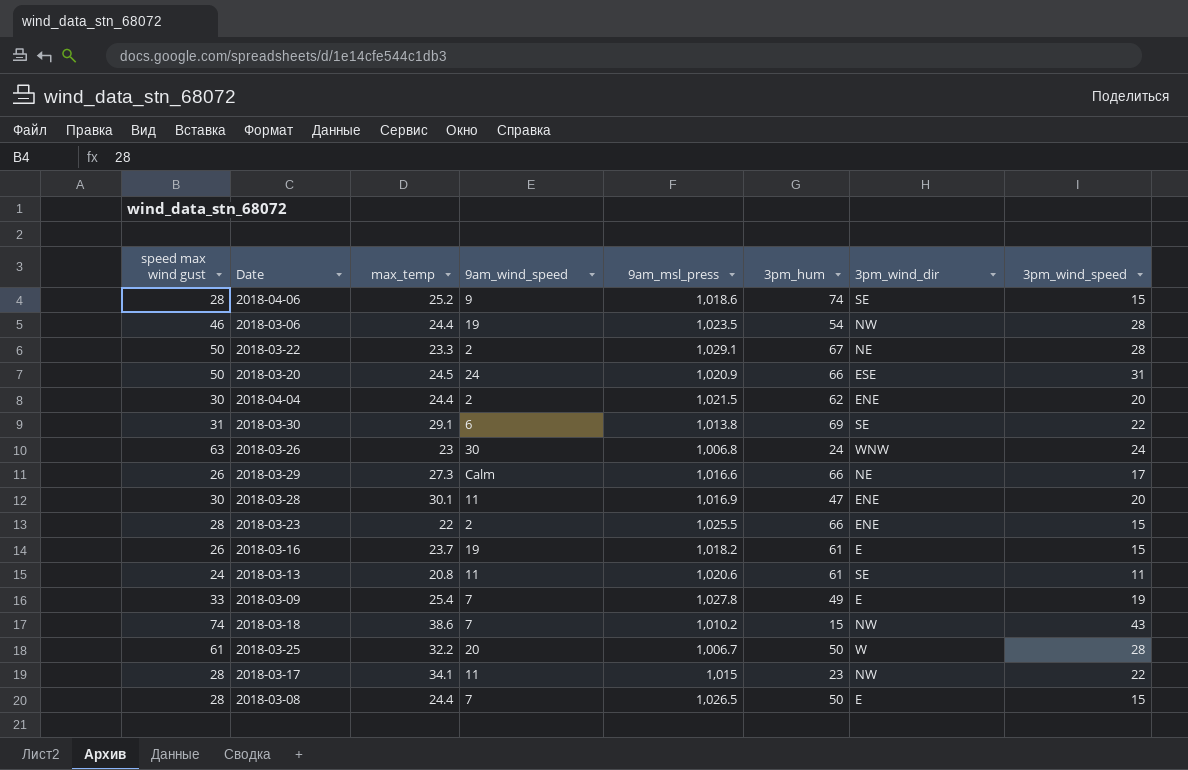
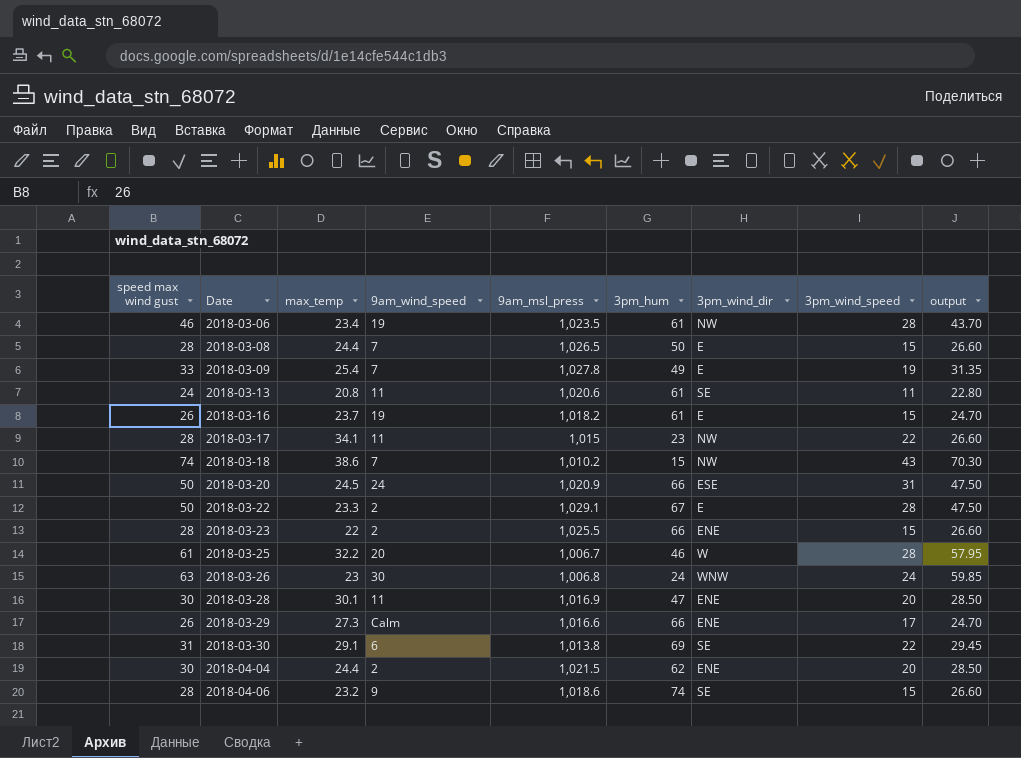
row order: none -> Date ascending
column output | formula: none -> [speed max wind gust] * 0.95
2018-03-06 | max_temp: 24.4 -> 23.4
2018-03-06 | 3pm_hum: 54 -> 61
2018-03-22 | 3pm_wind_dir: NE -> E
2018-03-25 | 3pm_hum: 50 -> 46
2018-03-29 | 3pm_wind_dir: NE -> ENE
2018-04-06 | max_temp: 25.2 -> 23.2

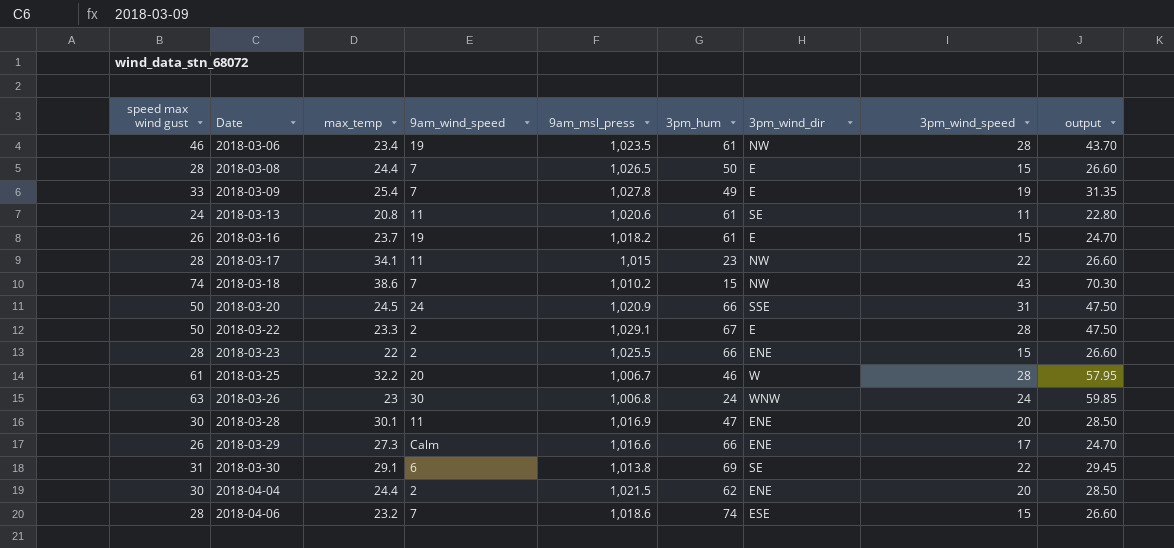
2018-03-20 | 3pm_wind_dir: ESE -> SSE
2018-04-06 | 9am_wind_speed: 9 -> 7
2018-04-06 | 3pm_wind_dir: SE -> ESE

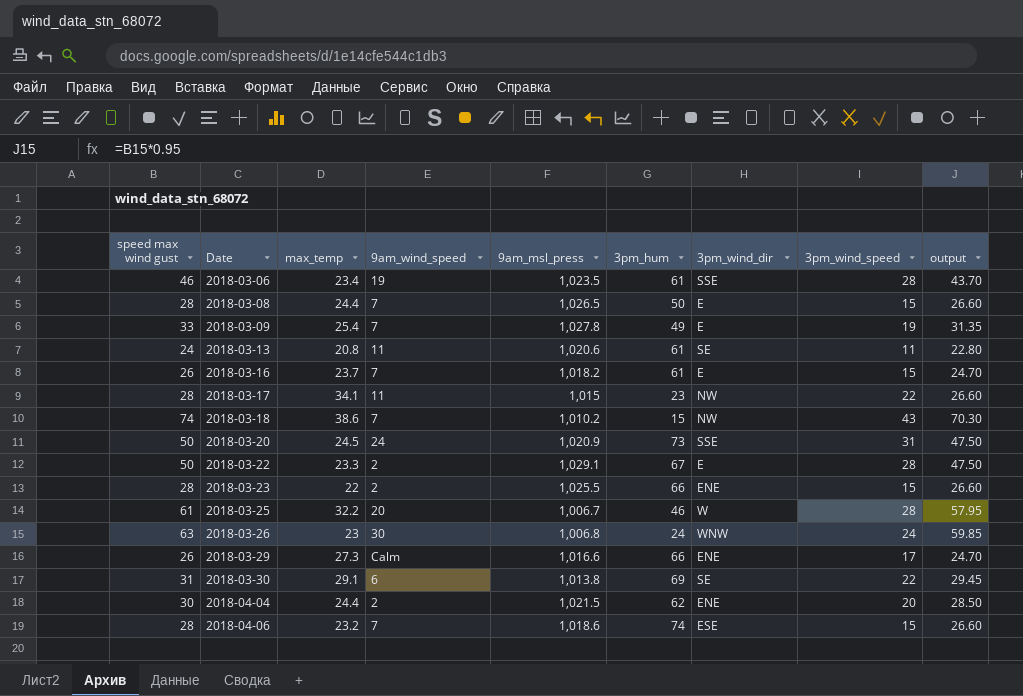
row 2018-03-28: 30 | 30.1 | 11 | 1,016.9 | 47 | ENE | 20 | 28.50 -> none
2018-03-06 | 3pm_wind_dir: NW -> SSE
2018-03-16 | 9am_wind_speed: 19 -> 7
2018-03-20 | 3pm_hum: 66 -> 73

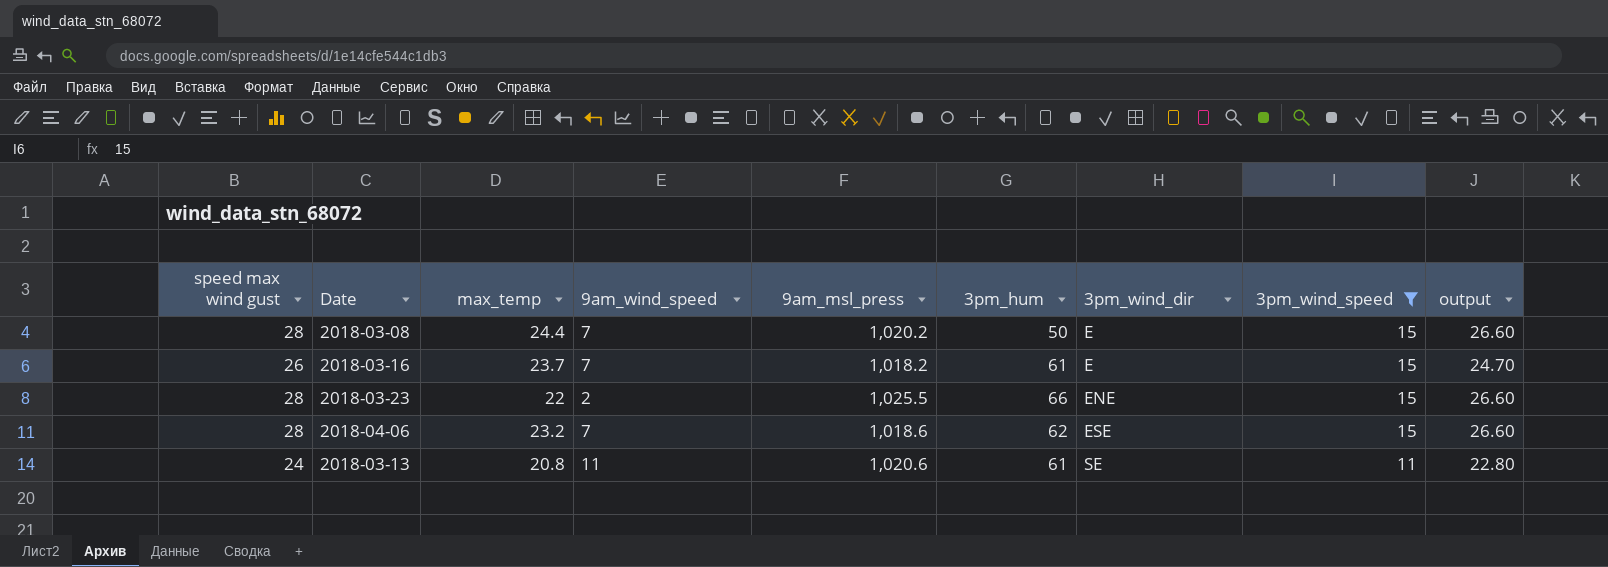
filter: none -> 3pm_wind_speed <= 15
row order: Date ascending -> 3pm_wind_dir ascending
2018-03-08 | 9am_msl_press: 1,026.5 -> 1,020.2
2018-04-06 | 3pm_hum: 74 -> 62

